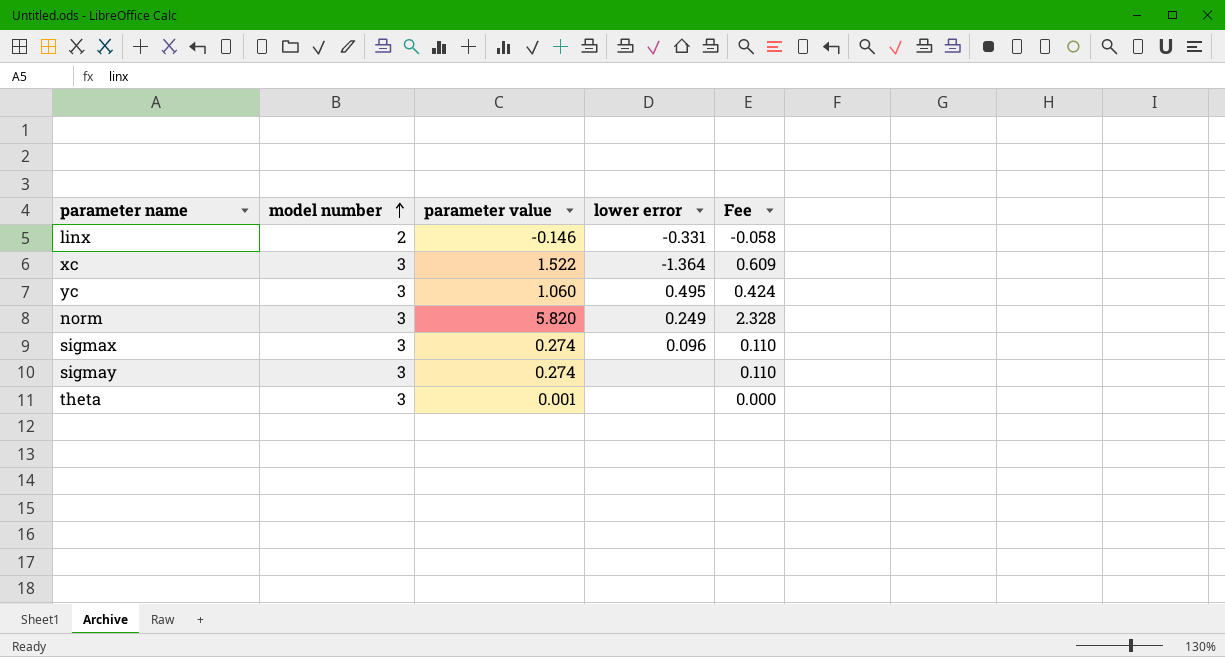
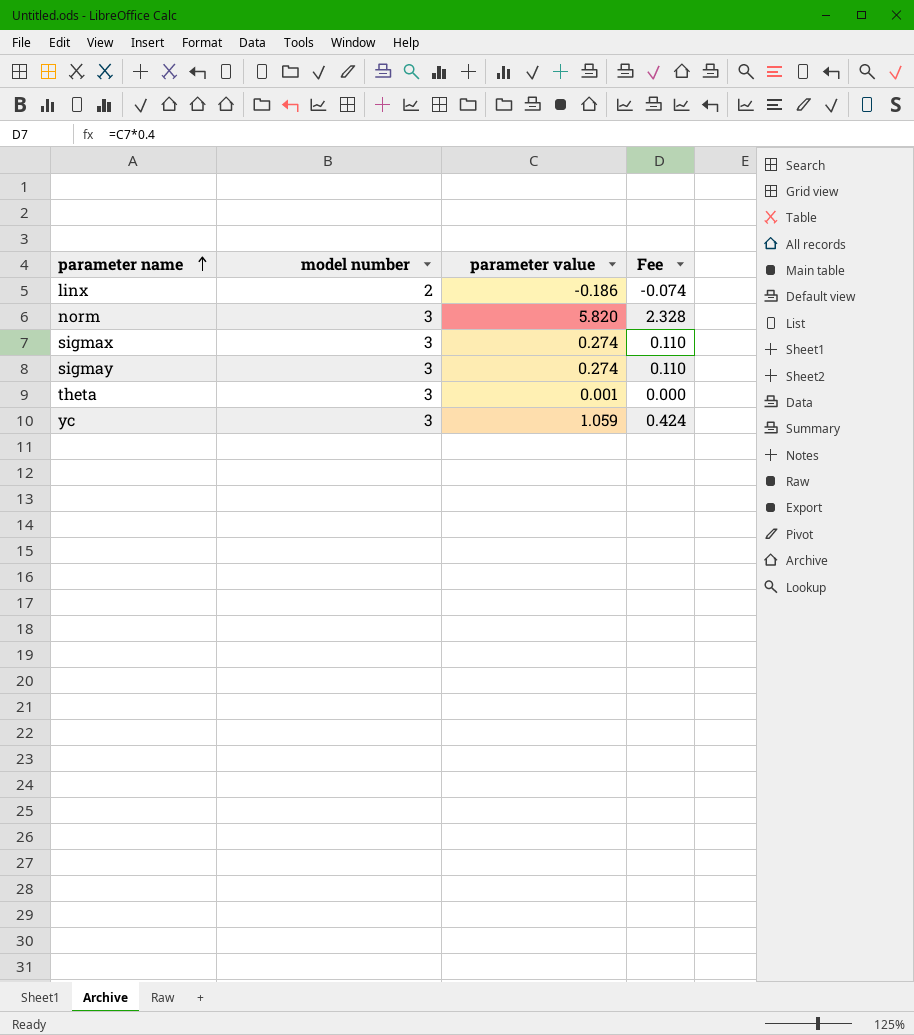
row order: model number ascending -> parameter name ascending
column lower error | position: 4 -> none
row xc: 3 | 1.522 | -1.364 | 0.609 -> none
linx | parameter value: -0.146 -> -0.186
linx | Fee: -0.058 -> -0.074
yc | parameter value: 1.060 -> 1.059

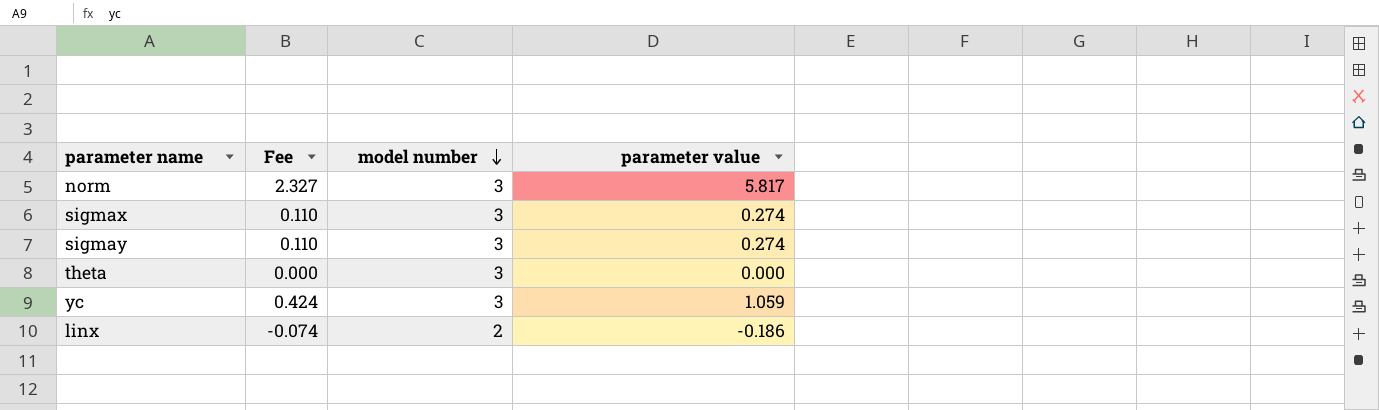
row order: parameter name ascending -> model number descending
column Fee | position: 4 -> 2
norm | Fee: 2.328 -> 2.327
norm | parameter value: 5.820 -> 5.817
theta | parameter value: 0.001 -> 0.000

